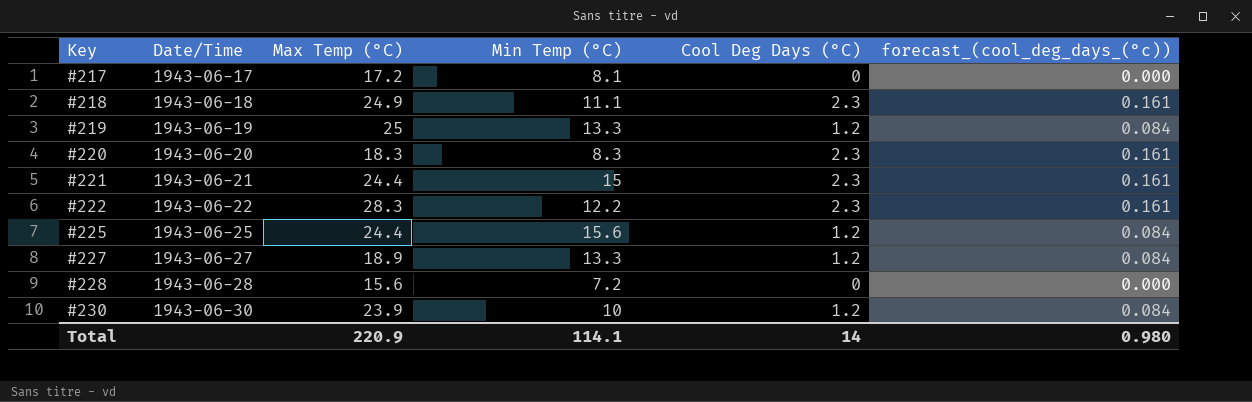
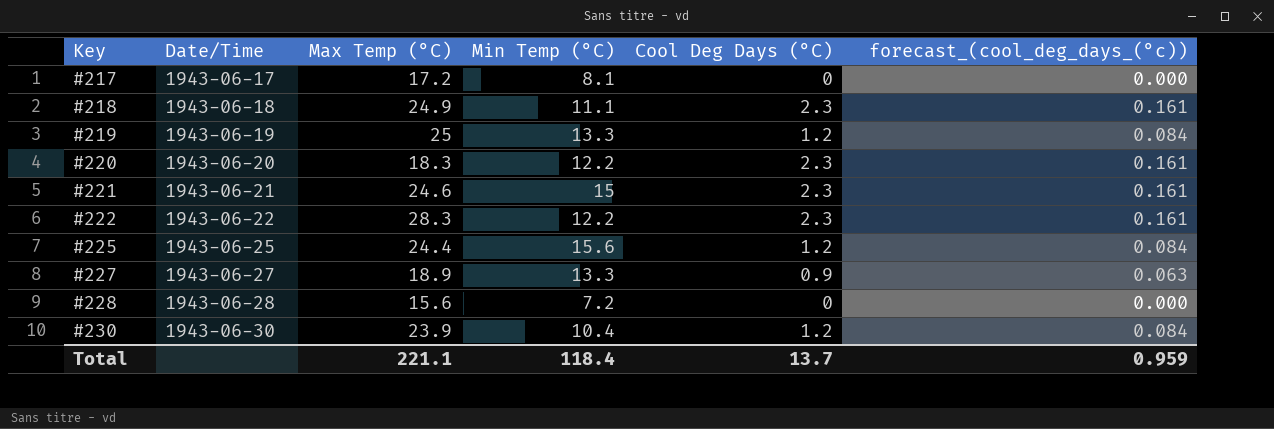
#220 | Min Temp (°C): 8.3 -> 12.2
#221 | Max Temp (°C): 24.4 -> 24.6
#227 | Cool Deg Days (°C): 1.2 -> 0.9
#227 | forecast_(cool_deg_days_(°c)): 0.084 -> 0.063
#230 | Min Temp (°C): 10 -> 10.4
Total | Max Temp (°C): 220.9 -> 221.1
Total | Min Temp (°C): 114.1 -> 118.4
Total | Cool Deg Days (°C): 14 -> 13.7
Total | forecast_(cool_deg_days_(°c)): 0.980 -> 0.959

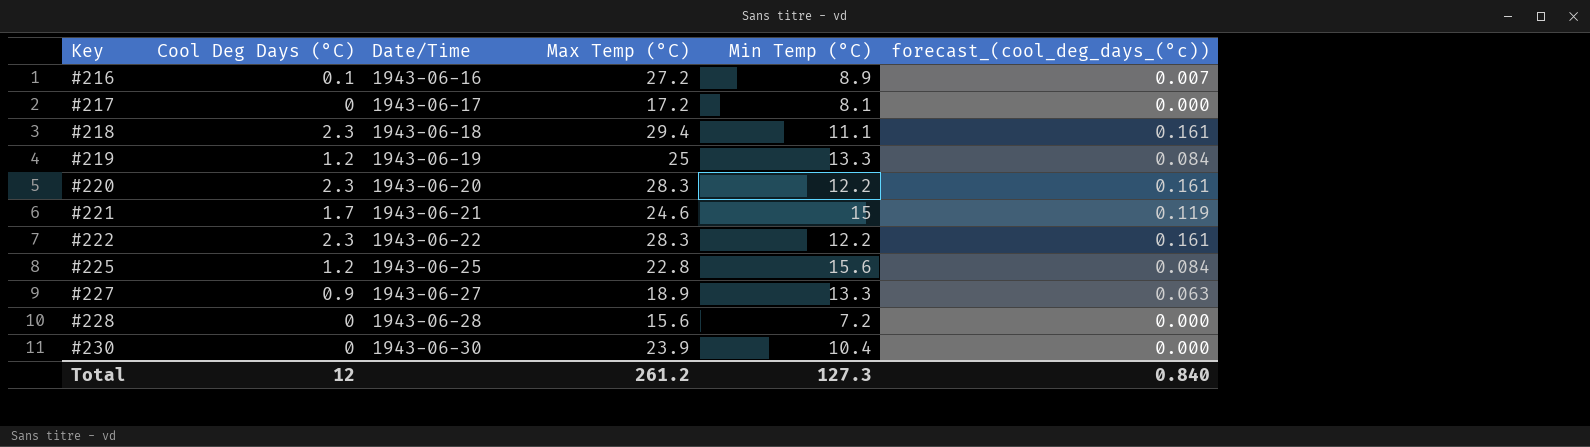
column Cool Deg Days (°C) | position: 5 -> 2
row #216: none -> 0.1 | 1943-06-16 | 27.2 | 8.9 | 0.007
#218 | Max Temp (°C): 24.9 -> 29.4
#220 | Max Temp (°C): 18.3 -> 28.3
#221 | Cool Deg Days (°C): 2.3 -> 1.7
#221 | forecast_(cool_deg_days_(°c)): 0.161 -> 0.119
#225 | Max Temp (°C): 24.4 -> 22.8
#230 | Cool Deg Days (°C): 1.2 -> 0
#230 | forecast_(cool_deg_days_(°c)): 0.084 -> 0.000
Total | Cool Deg Days (°C): 13.7 -> 12
Total | Max Temp (°C): 221.1 -> 261.2
Total | Min Temp (°C): 118.4 -> 127.3
Total | forecast_(cool_deg_days_(°c)): 0.959 -> 0.840

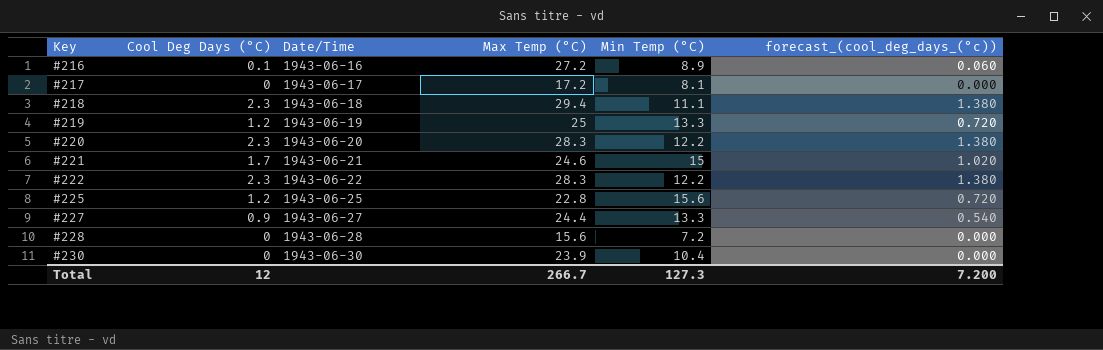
column forecast_(cool_deg_days_(°c)) | formula: [Cool Deg Days (°C)] * 0.07 -> [Cool Deg Days (°C)] * 0.6
#227 | Max Temp (°C): 18.9 -> 24.4
Total | Max Temp (°C): 261.2 -> 266.7
Total | forecast_(cool_deg_days_(°c)): 0.840 -> 7.200

